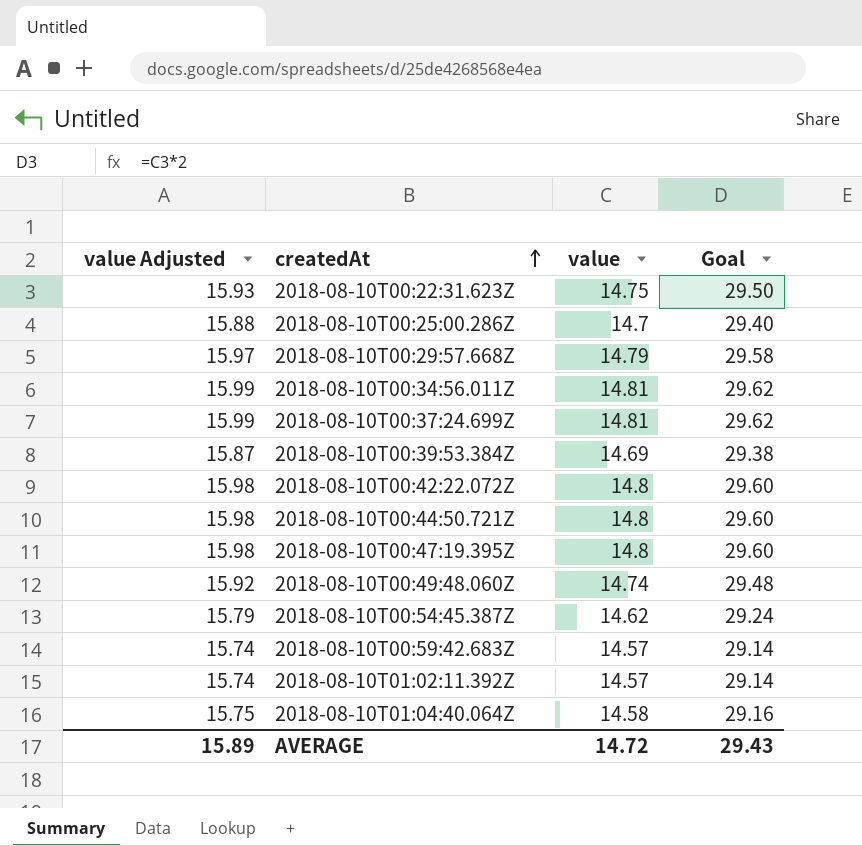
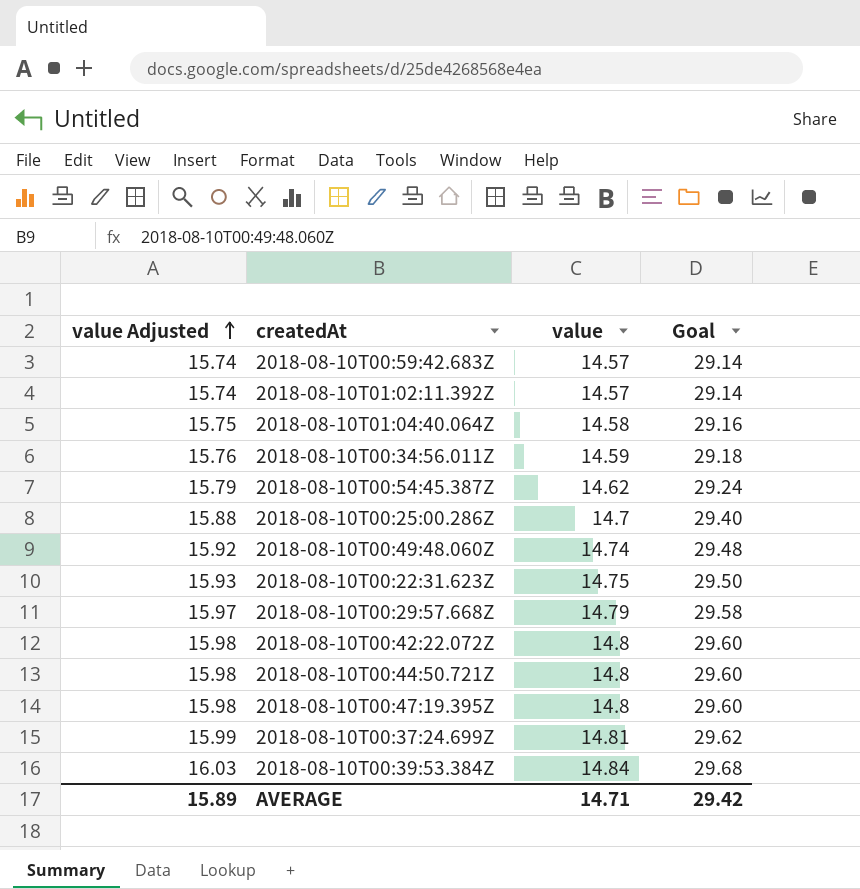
row order: createdAt ascending -> value Adjusted ascending
2018-08-10T00:34:56.011Z | value Adjusted: 15.99 -> 15.76
2018-08-10T00:34:56.011Z | value: 14.81 -> 14.59
2018-08-10T00:34:56.011Z | Goal: 29.62 -> 29.18
2018-08-10T00:39:53.384Z | value Adjusted: 15.87 -> 16.03
2018-08-10T00:39:53.384Z | value: 14.69 -> 14.84
2018-08-10T00:39:53.384Z | Goal: 29.38 -> 29.68
AVERAGE | value: 14.72 -> 14.71
AVERAGE | Goal: 29.43 -> 29.42

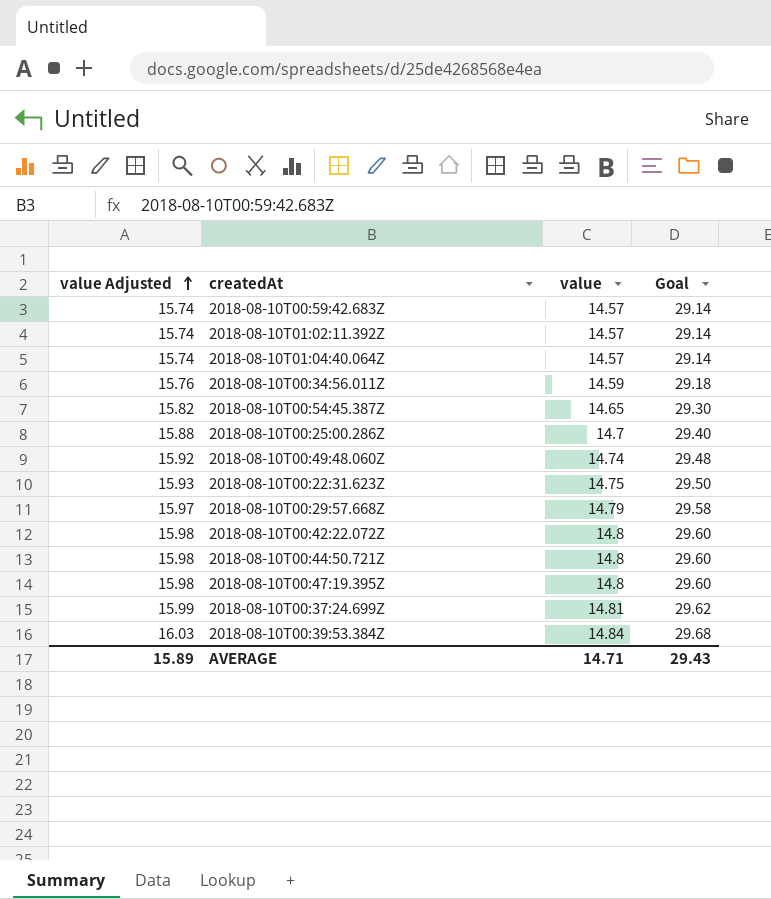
2018-08-10T01:04:40.064Z | value Adjusted: 15.75 -> 15.74
2018-08-10T01:04:40.064Z | value: 14.58 -> 14.57
2018-08-10T01:04:40.064Z | Goal: 29.16 -> 29.14
2018-08-10T00:54:45.387Z | value Adjusted: 15.79 -> 15.82
2018-08-10T00:54:45.387Z | value: 14.62 -> 14.65
2018-08-10T00:54:45.387Z | Goal: 29.24 -> 29.30
AVERAGE | Goal: 29.42 -> 29.43

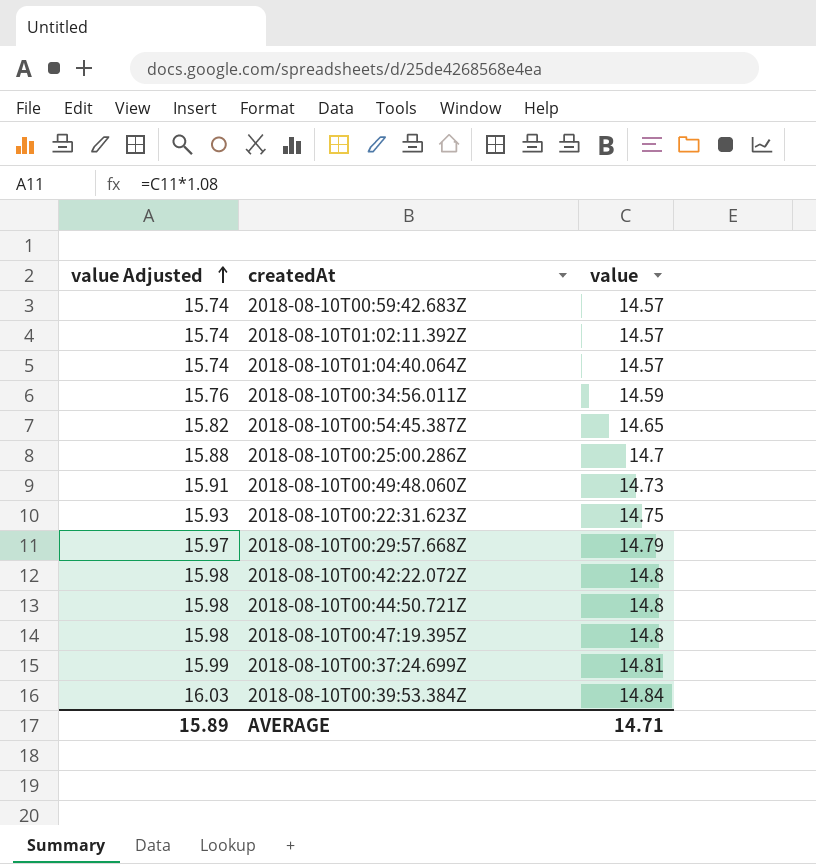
column Goal | formula: [value] * 2 -> none
2018-08-10T00:49:48.060Z | value Adjusted: 15.92 -> 15.91
2018-08-10T00:49:48.060Z | value: 14.74 -> 14.73

